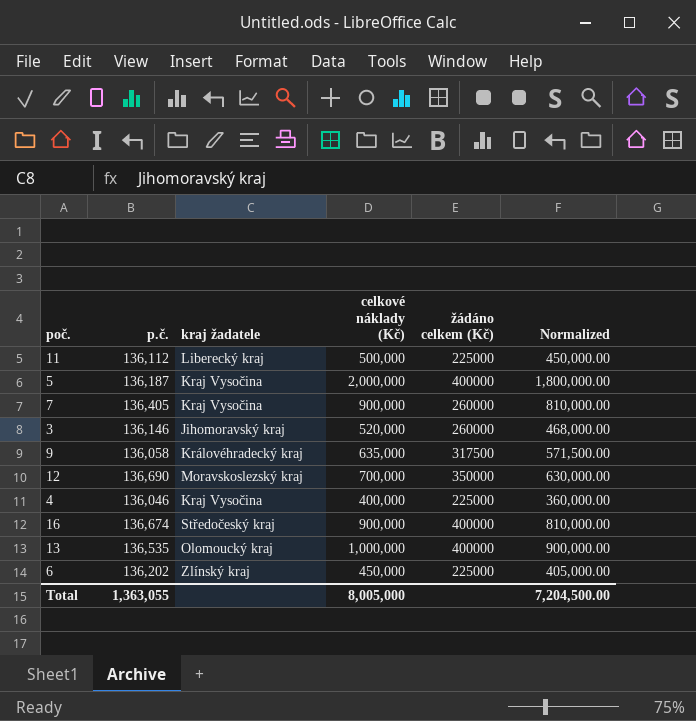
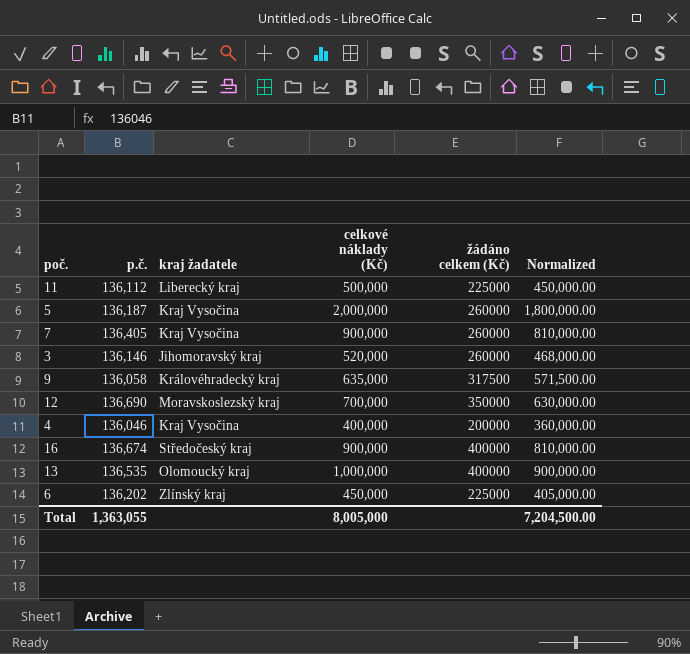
5 | žádáno celkem (Kč): 400000 -> 260000
4 | žádáno celkem (Kč): 225000 -> 200000

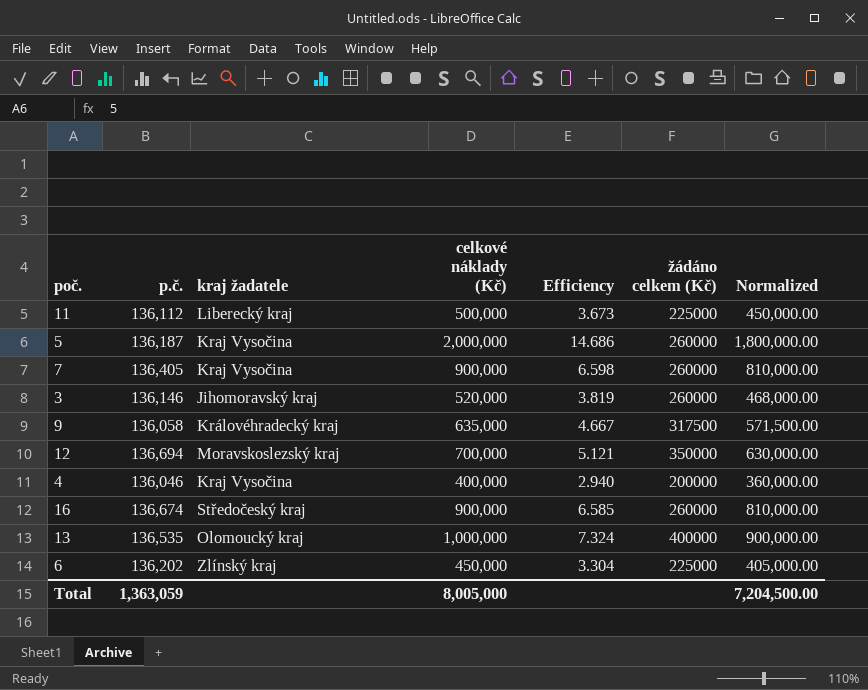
column Efficiency | formula: none -> [celkové náklady (Kč)] / [p.č.]
12 | p.č.: 136,690 -> 136,694
16 | žádáno celkem (Kč): 400000 -> 260000
Total | p.č.: 1,363,055 -> 1,363,059

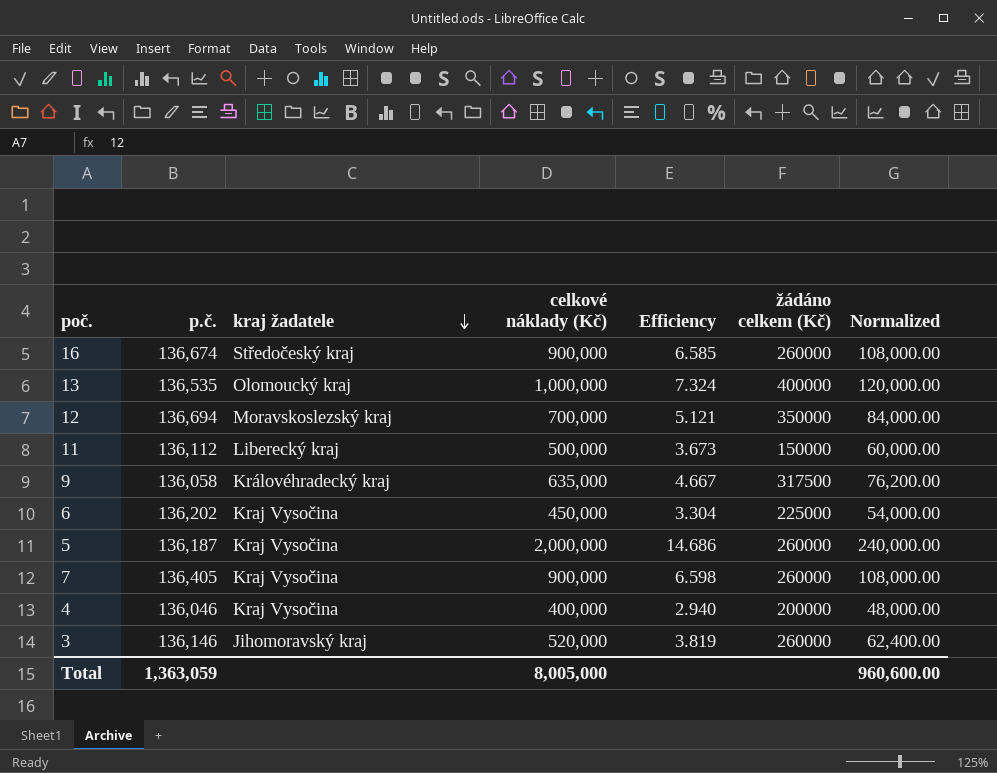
row order: none -> kraj žadatele descending
column Normalized | formula: [celkové náklady (Kč)] * 0.9 -> [celkové náklady (Kč)] * 0.12
11 | žádáno celkem (Kč): 225000 -> 150000
6 | kraj žadatele: Zlínský kraj -> Kraj Vysočina
Total | Normalized: 7,204,500.00 -> 960,600.00

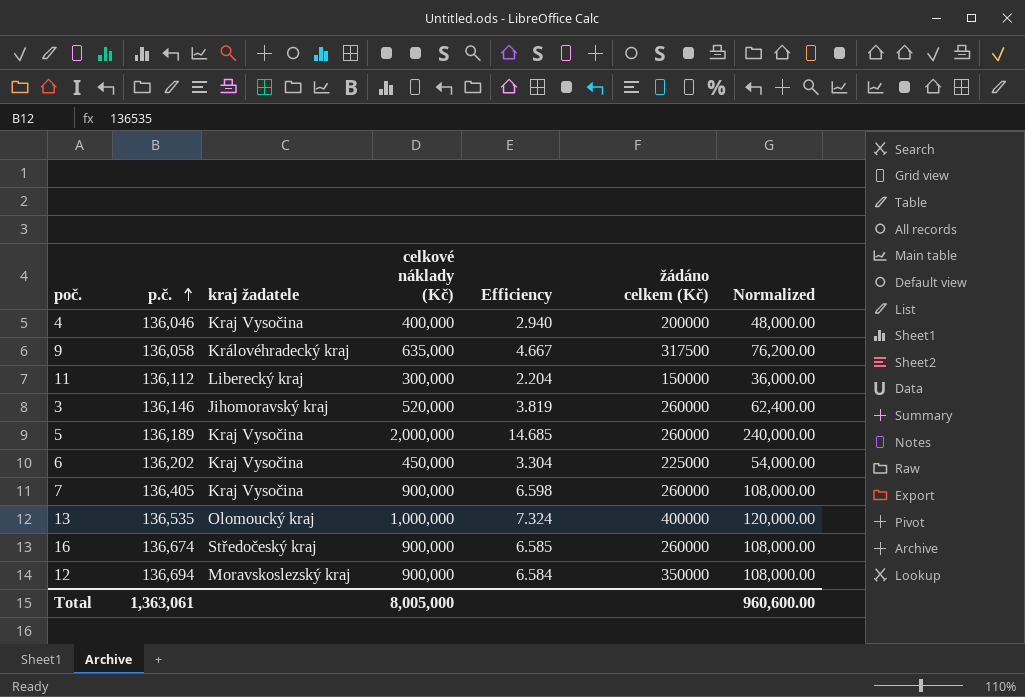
row order: kraj žadatele descending -> p.č. ascending
11 | celkové náklady (Kč): 500,000 -> 300,000
11 | Efficiency: 3.673 -> 2.204
11 | Normalized: 60,000.00 -> 36,000.00
5 | p.č.: 136,187 -> 136,189
5 | Efficiency: 14.686 -> 14.685
12 | celkové náklady (Kč): 700,000 -> 900,000
12 | Efficiency: 5.121 -> 6.584
12 | Normalized: 84,000.00 -> 108,000.00
Total | p.č.: 1,363,059 -> 1,363,061

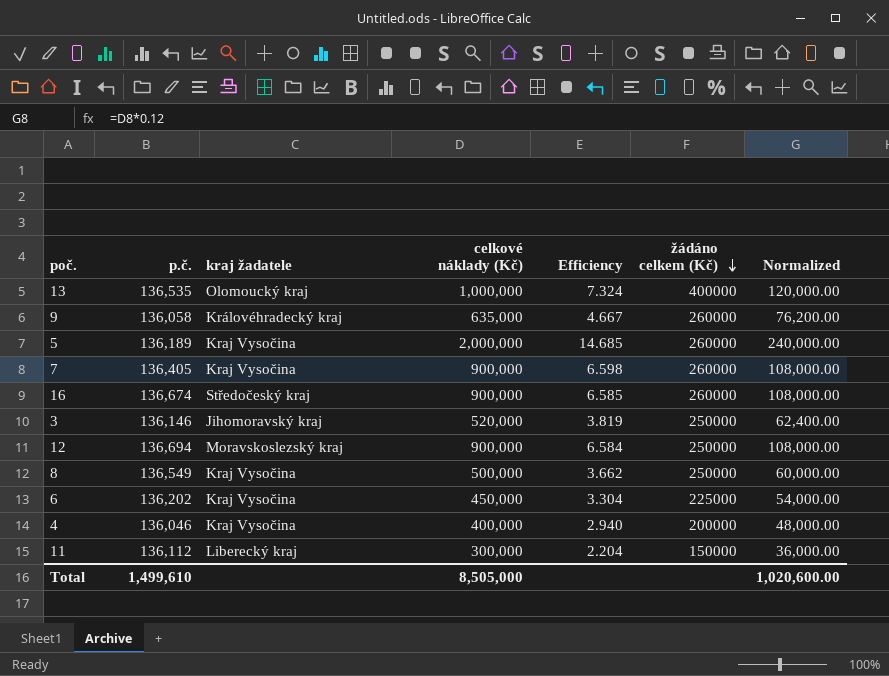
row order: p.č. ascending -> žádáno celkem (Kč) descending
9 | žádáno celkem (Kč): 317500 -> 260000
3 | žádáno celkem (Kč): 260000 -> 250000
12 | žádáno celkem (Kč): 350000 -> 250000
row 8: none -> 136,549 | Kraj Vysočina | 500,000 | 3.662 | 250000 | 60,000.00
Total | p.č.: 1,363,061 -> 1,499,610
Total | celkové náklady (Kč): 8,005,000 -> 8,505,000
Total | Normalized: 960,600.00 -> 1,020,600.00

